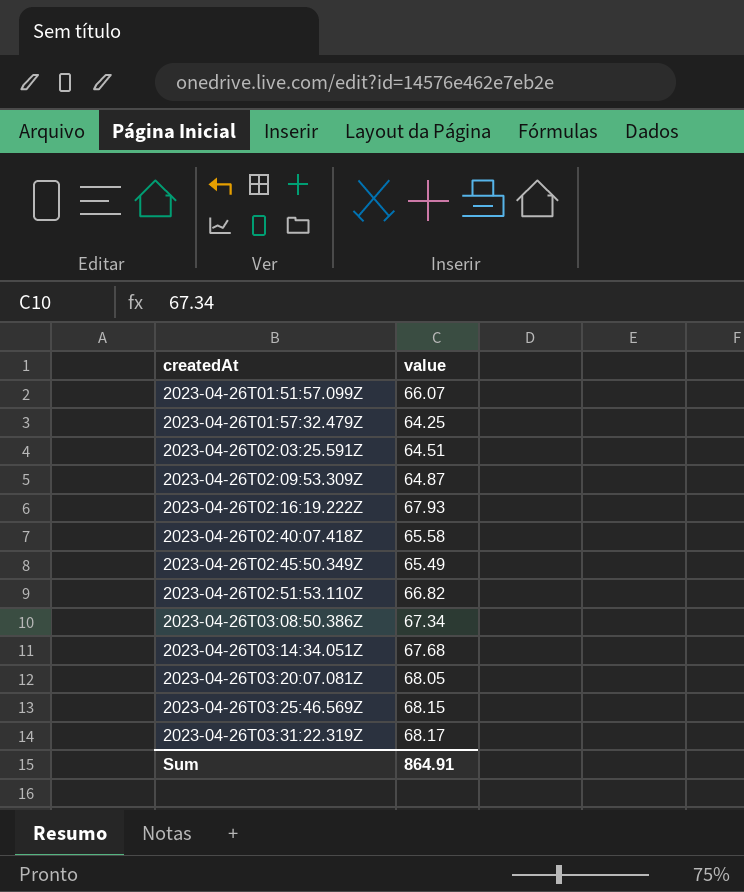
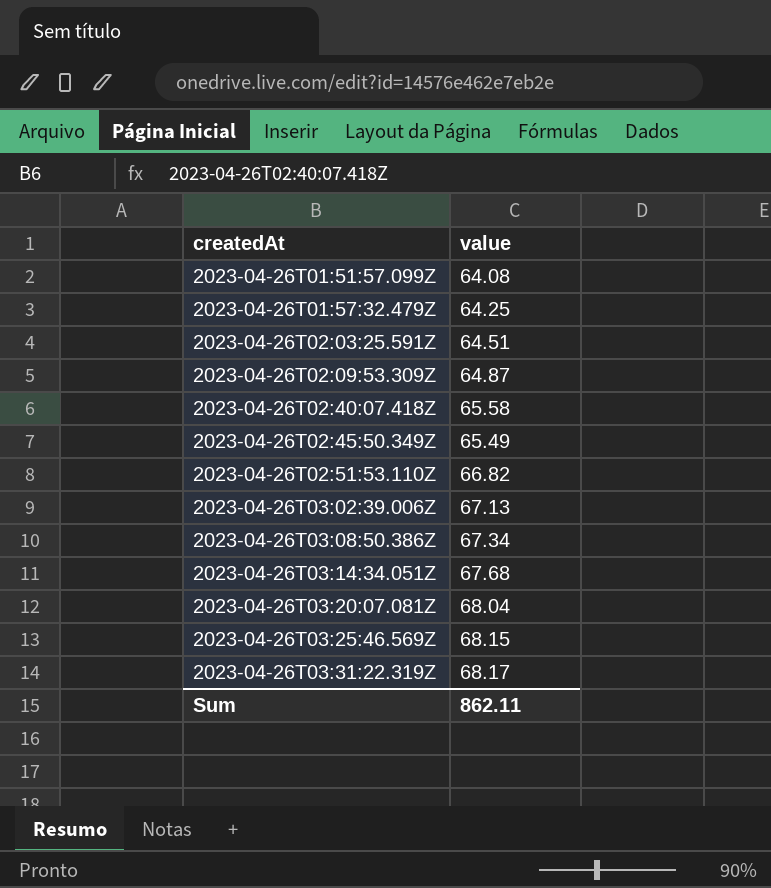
row 2023-04-26T02:16:19.222Z: 67.93 -> none
2023-04-26T01:51:57.099Z | value: 66.07 -> 64.08
row 2023-04-26T03:02:39.006Z: none -> 67.13
2023-04-26T03:20:07.081Z | value: 68.05 -> 68.04
Sum | value: 864.91 -> 862.11

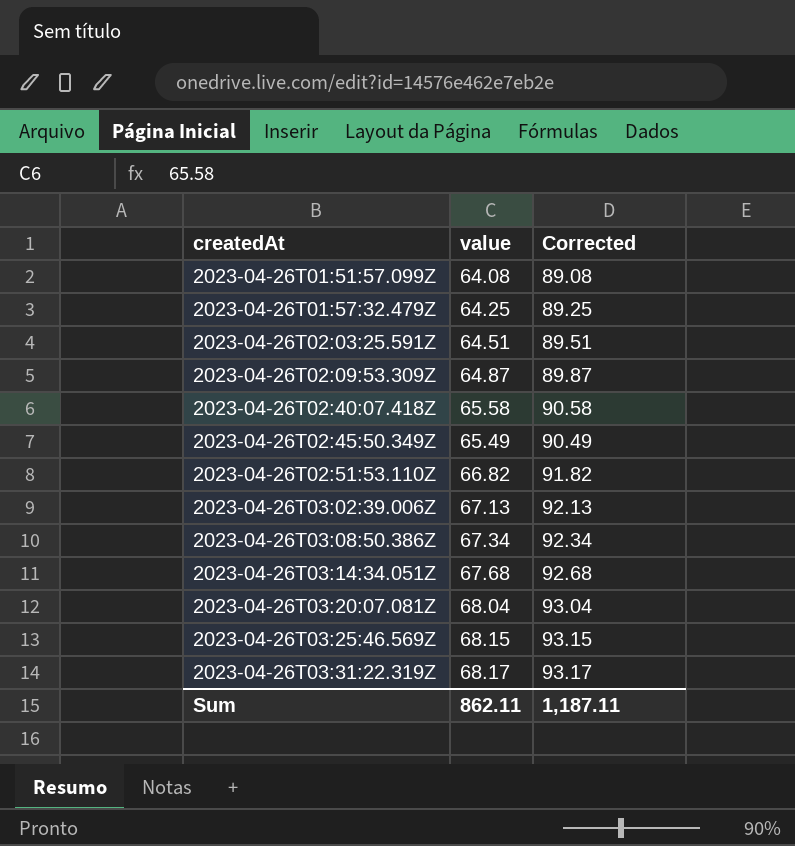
column Corrected | formula: none -> [value] + 25

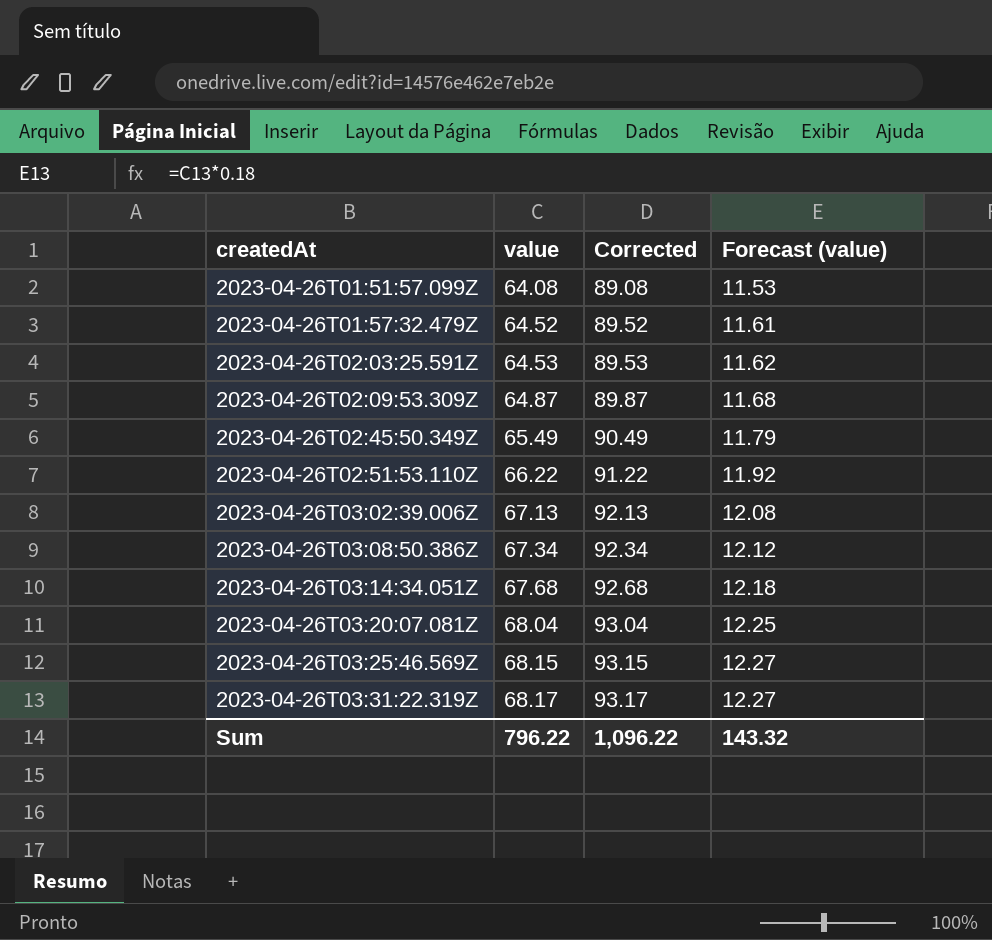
column Forecast (value) | formula: none -> [value] * 0.18
row 2023-04-26T02:40:07.418Z: 65.58 | 90.58 -> none
2023-04-26T01:57:32.479Z | value: 64.25 -> 64.52
2023-04-26T01:57:32.479Z | Corrected: 89.25 -> 89.52
2023-04-26T02:03:25.591Z | value: 64.51 -> 64.53
2023-04-26T02:03:25.591Z | Corrected: 89.51 -> 89.53
2023-04-26T02:51:53.110Z | value: 66.82 -> 66.22
2023-04-26T02:51:53.110Z | Corrected: 91.82 -> 91.22
Sum | value: 862.11 -> 796.22
Sum | Corrected: 1,187.11 -> 1,096.22

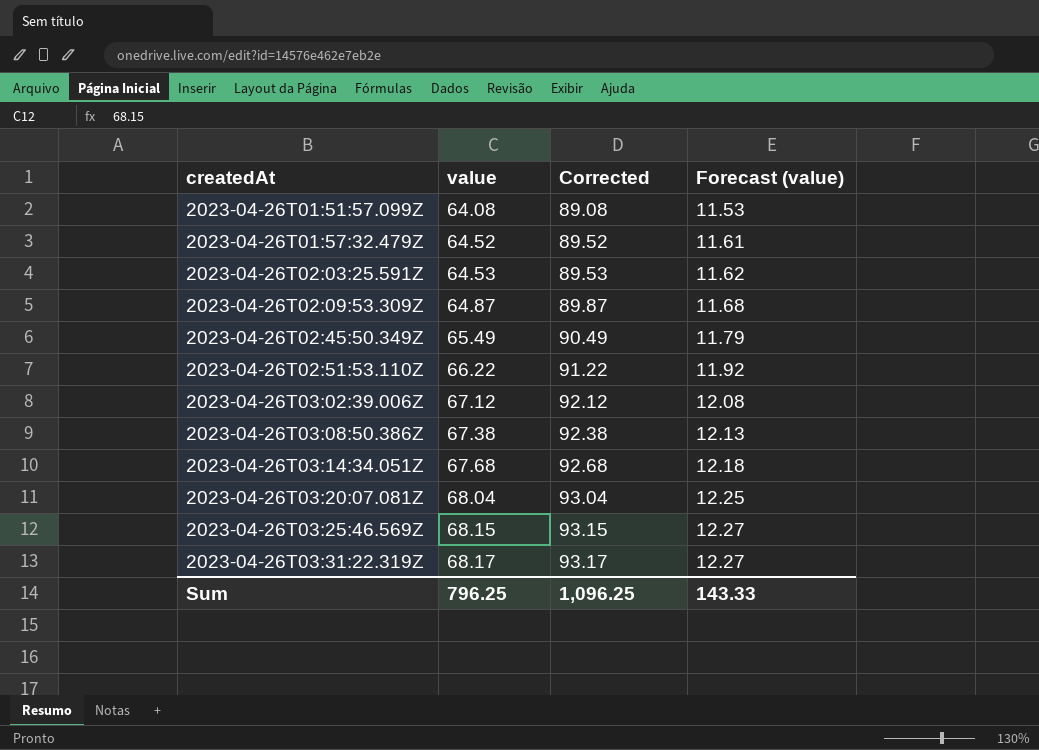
2023-04-26T03:02:39.006Z | value: 67.13 -> 67.12
2023-04-26T03:02:39.006Z | Corrected: 92.13 -> 92.12
2023-04-26T03:08:50.386Z | value: 67.34 -> 67.38
2023-04-26T03:08:50.386Z | Corrected: 92.34 -> 92.38
2023-04-26T03:08:50.386Z | Forecast (value): 12.12 -> 12.13
Sum | value: 796.22 -> 796.25
Sum | Corrected: 1,096.22 -> 1,096.25
Sum | Forecast (value): 143.32 -> 143.33

